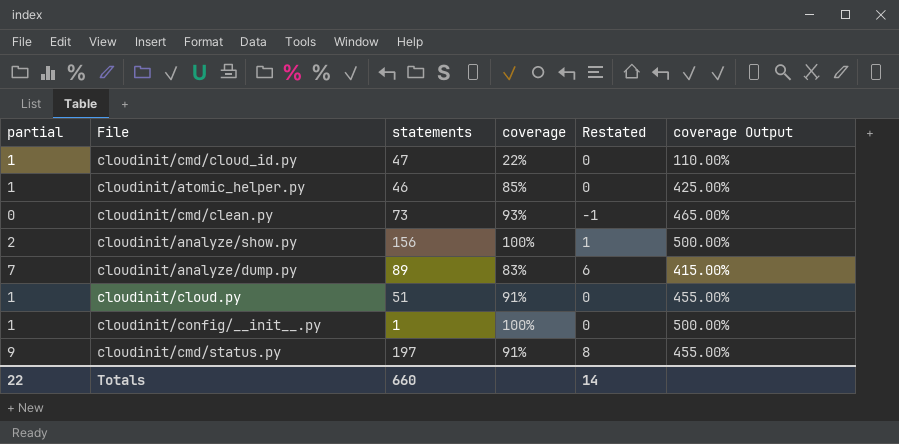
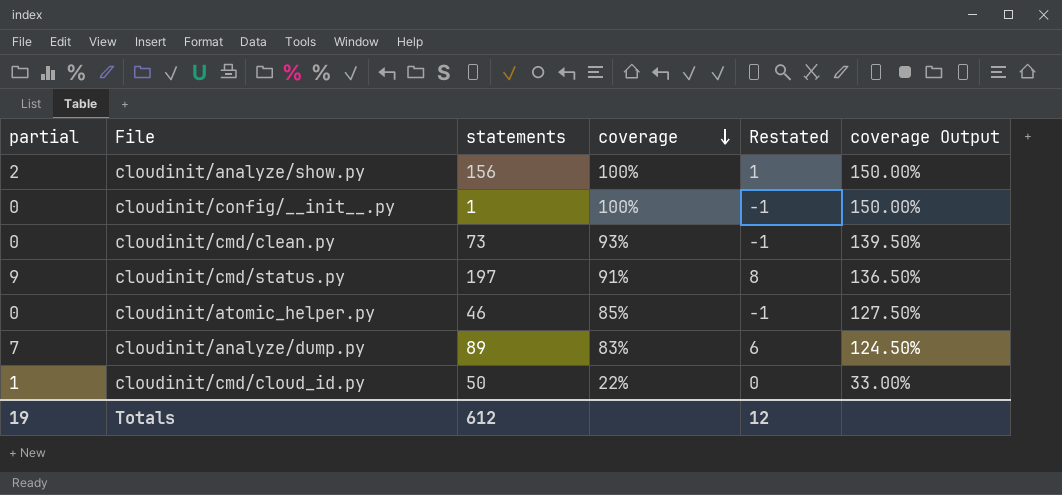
row order: none -> coverage descending
column coverage Output | formula: [coverage] * 5 -> [coverage] * 1.5
row cloudinit/cloud.py: 1 | 51 | 91% | 0 | 455.00% -> none
cloudinit/config/__init__.py | partial: 1 -> 0
cloudinit/config/__init__.py | Restated: 0 -> -1
cloudinit/atomic_helper.py | partial: 1 -> 0
cloudinit/atomic_helper.py | Restated: 0 -> -1
cloudinit/cmd/cloud_id.py | statements: 47 -> 50
Totals | partial: 22 -> 19
Totals | statements: 660 -> 612
Totals | Restated: 14 -> 12

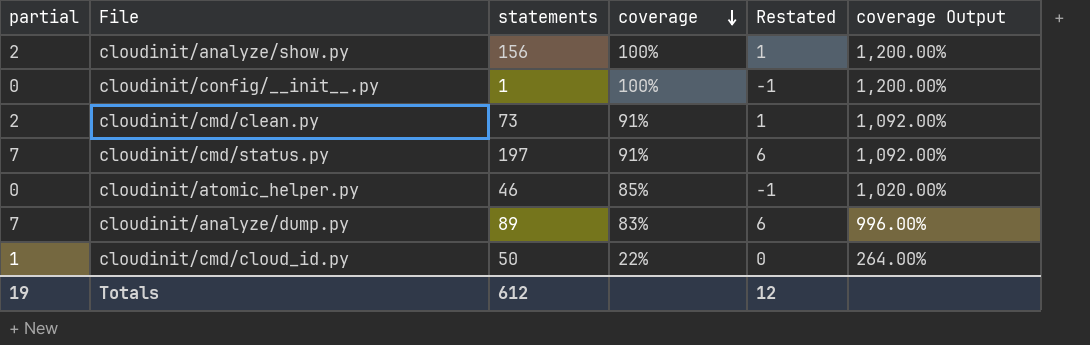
column coverage Output | formula: [coverage] * 1.5 -> [coverage] * 12
cloudinit/cmd/clean.py | partial: 0 -> 2
cloudinit/cmd/clean.py | coverage: 93% -> 91%
cloudinit/cmd/clean.py | Restated: -1 -> 1
cloudinit/cmd/status.py | partial: 9 -> 7
cloudinit/cmd/status.py | Restated: 8 -> 6

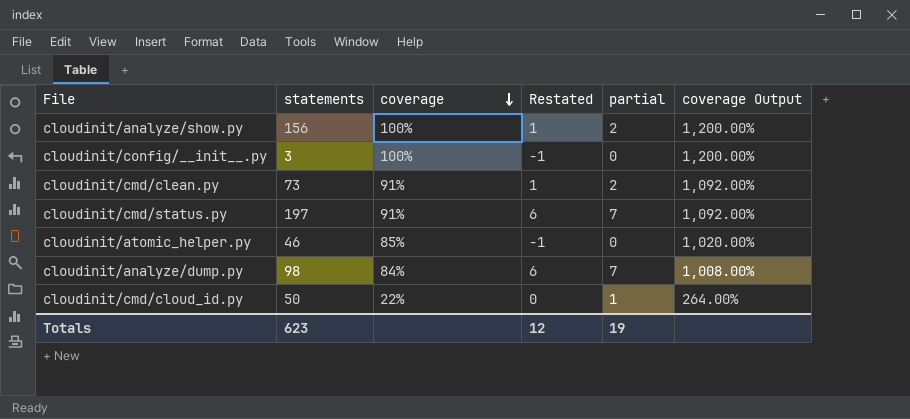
column partial | position: 1 -> 5
cloudinit/config/__init__.py | statements: 1 -> 3
cloudinit/analyze/dump.py | statements: 89 -> 98
cloudinit/analyze/dump.py | coverage: 83% -> 84%
cloudinit/analyze/dump.py | coverage Output: 996.00% -> 1,008.00%
Totals | statements: 612 -> 623

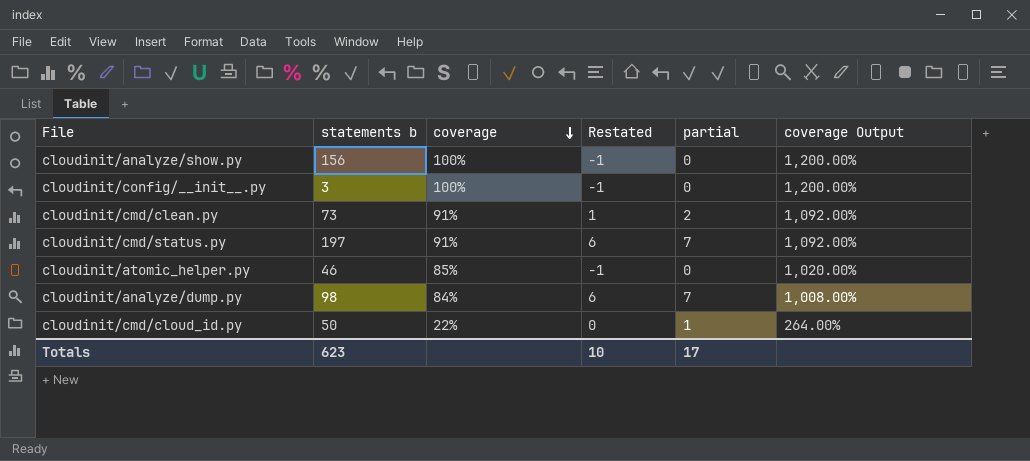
column name: statements -> statements b
cloudinit/analyze/show.py | Restated: 1 -> -1
cloudinit/analyze/show.py | partial: 2 -> 0
Totals | Restated: 12 -> 10
Totals | partial: 19 -> 17

